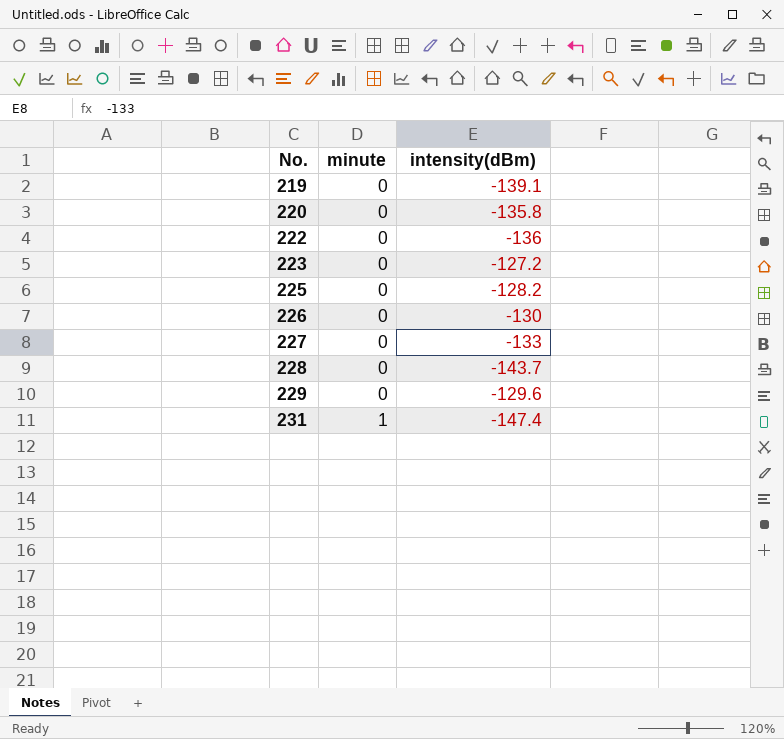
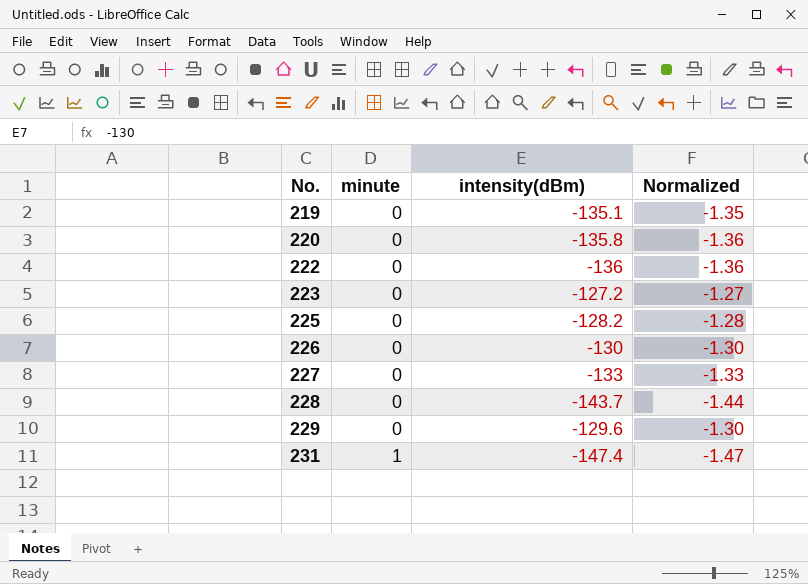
column Normalized | formula: none -> [intensity(dBm)] * 0.01
219 | intensity(dBm): -139.1 -> -135.1

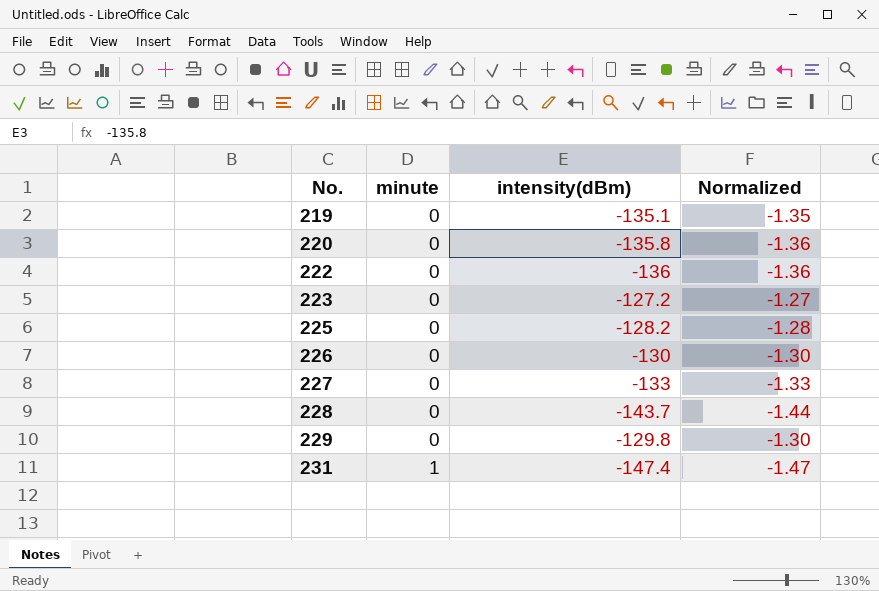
229 | intensity(dBm): -129.6 -> -129.8

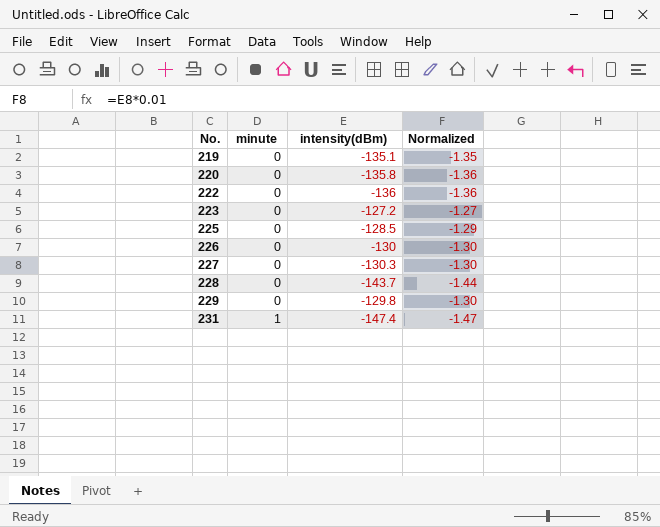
225 | intensity(dBm): -128.2 -> -128.5
225 | Normalized: -1.28 -> -1.29
227 | intensity(dBm): -133 -> -130.3
227 | Normalized: -1.33 -> -1.30

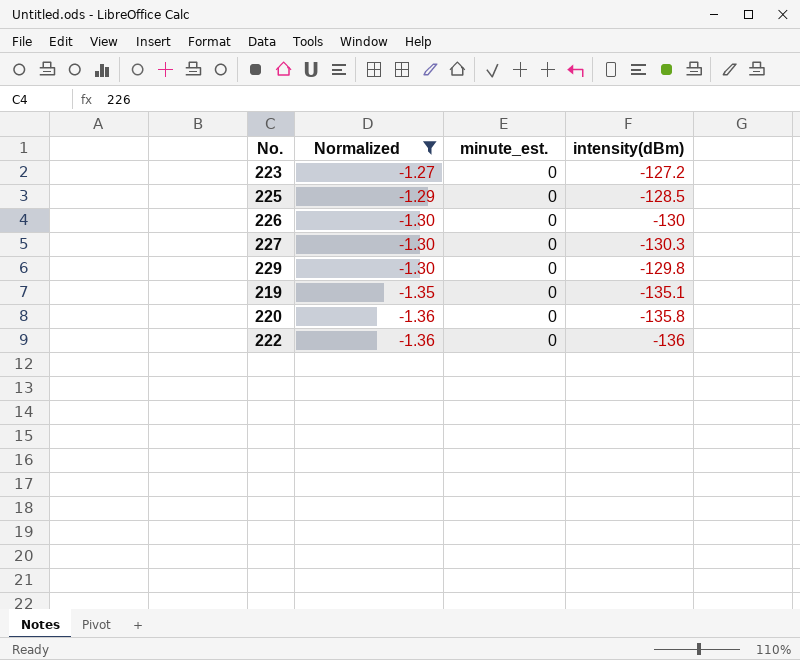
filter: none -> Normalized >= -1.36
row order: No. ascending -> Normalized descending
column Normalized | position: 4 -> 2
column name: minute -> minute_est.

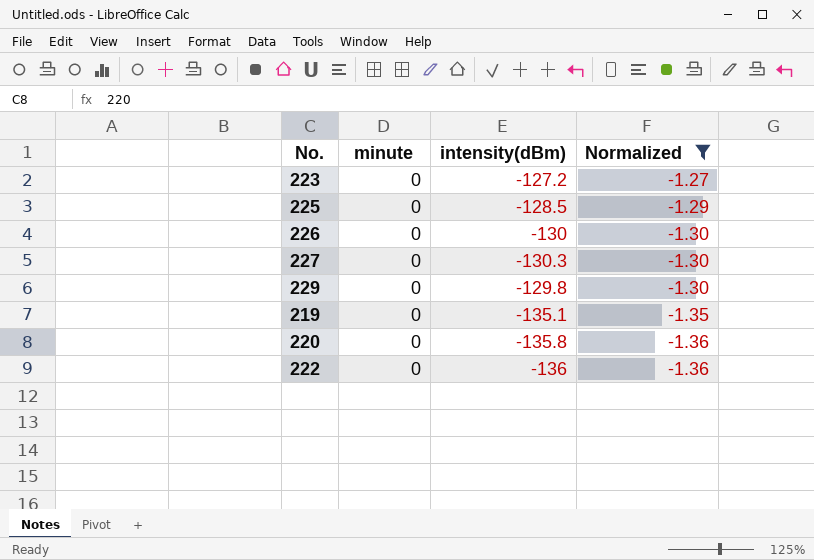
column name: minute_est. -> minute
column Normalized | position: 2 -> 4

